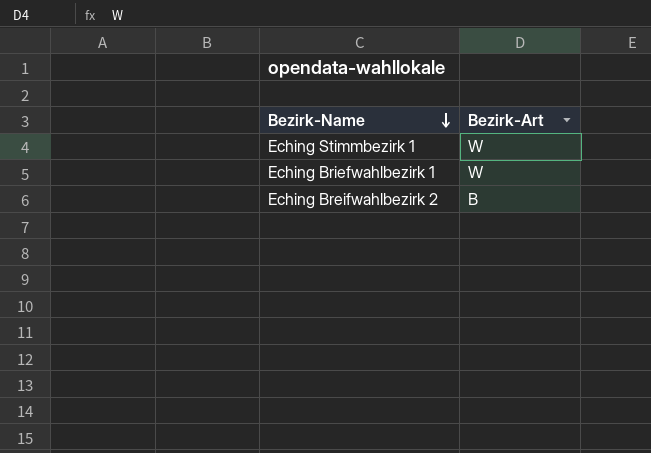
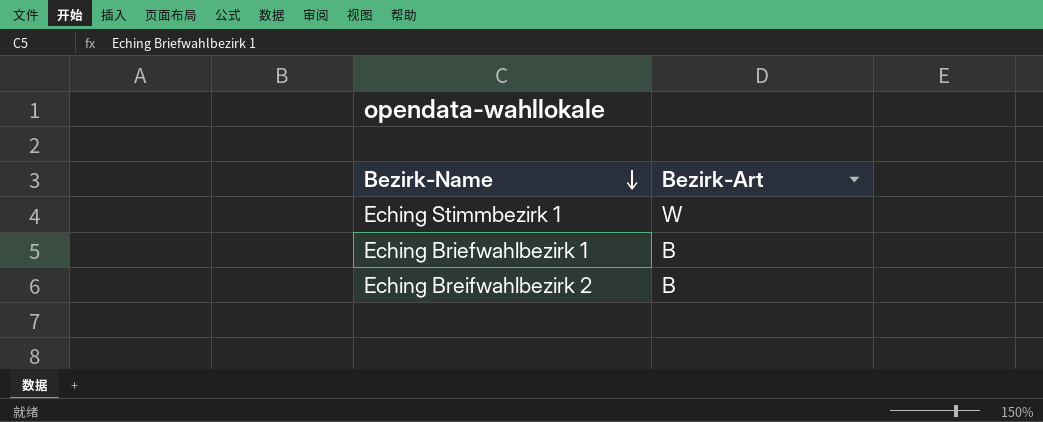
Eching Briefwahlbezirk 1 | Bezirk-Art: W -> B

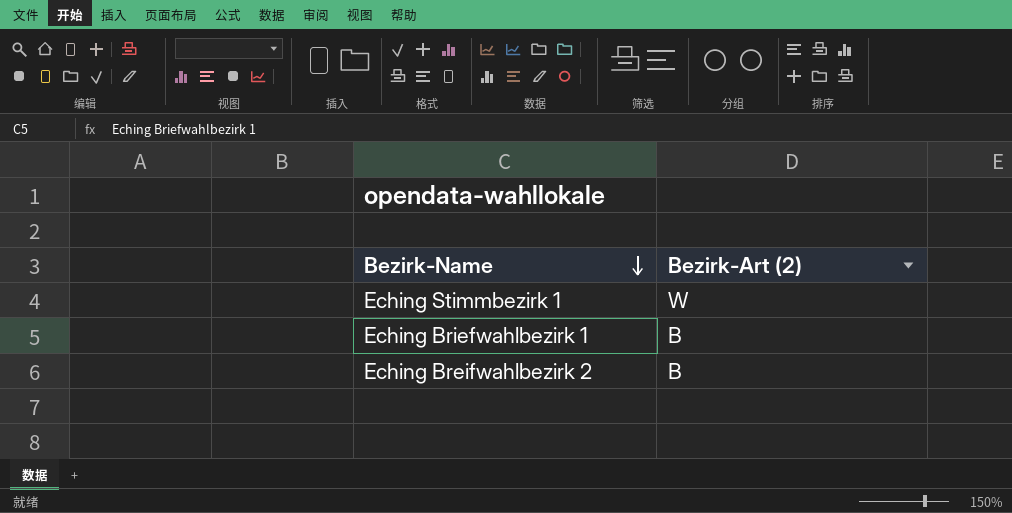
column name: Bezirk-Art -> Bezirk-Art (2)

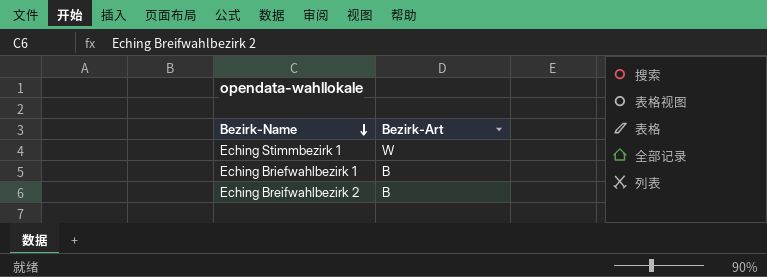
column name: Bezirk-Art (2) -> Bezirk-Art

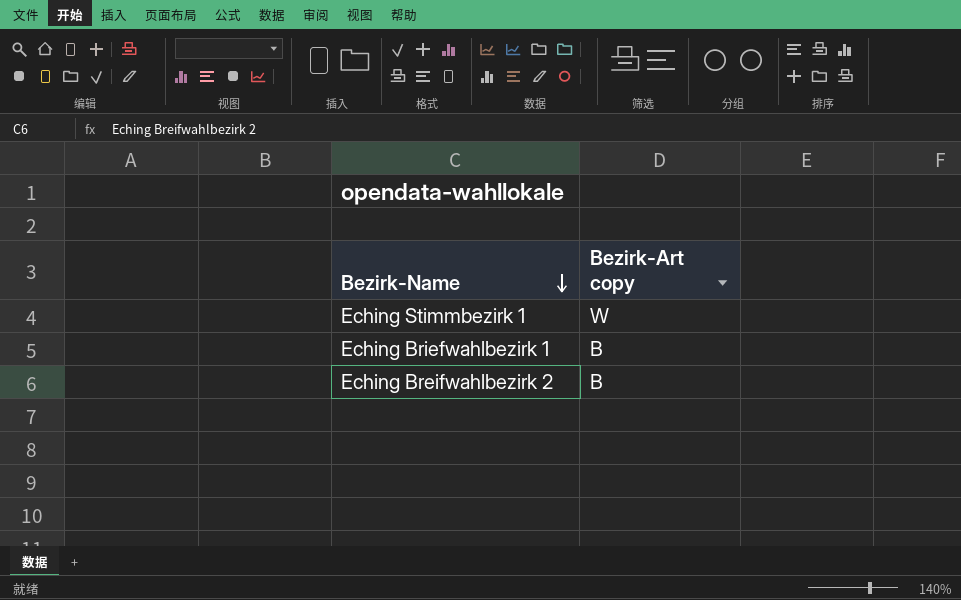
column name: Bezirk-Art -> Bezirk-Art copy

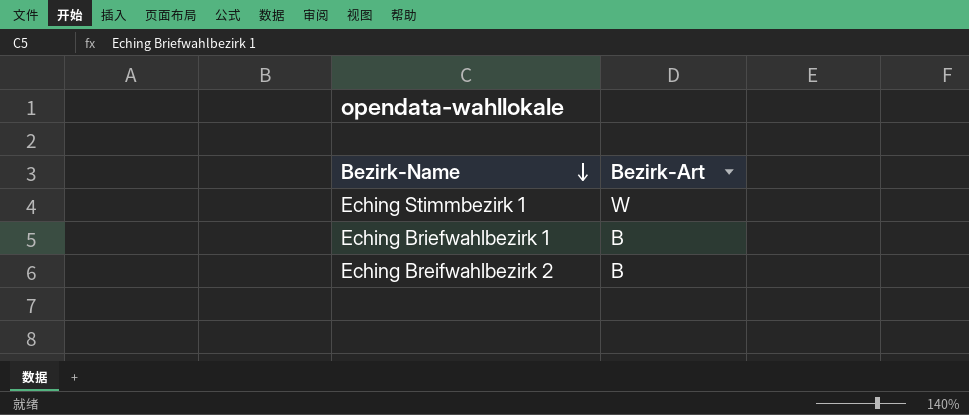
column name: Bezirk-Art copy -> Bezirk-Art

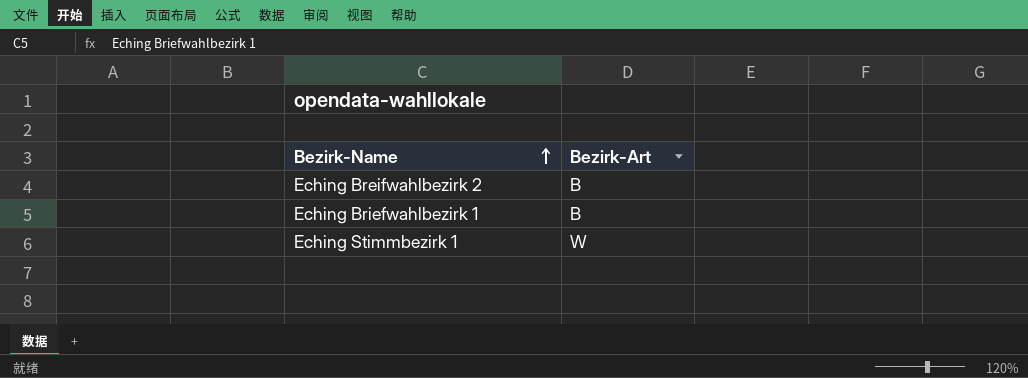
row order: Bezirk-Name descending -> Bezirk-Name ascending

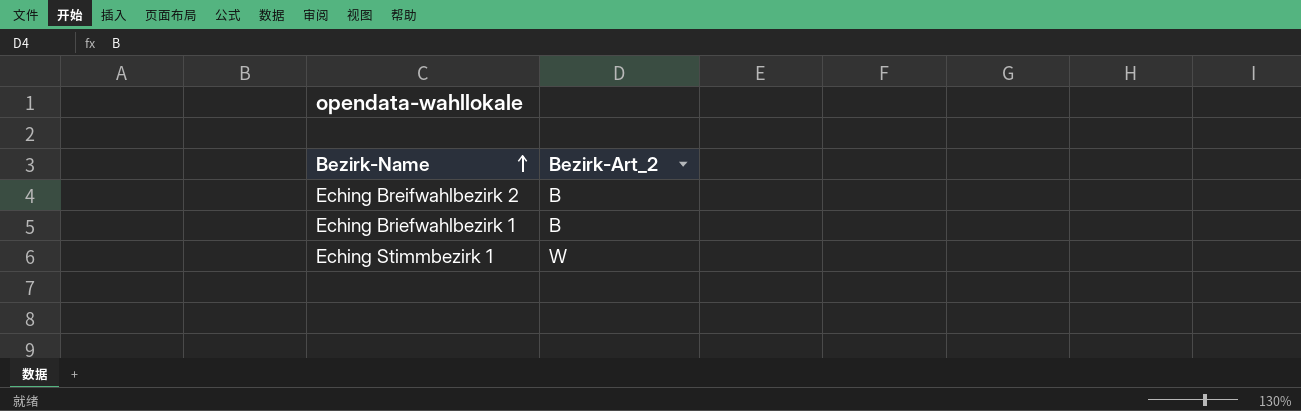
column name: Bezirk-Art -> Bezirk-Art_2

